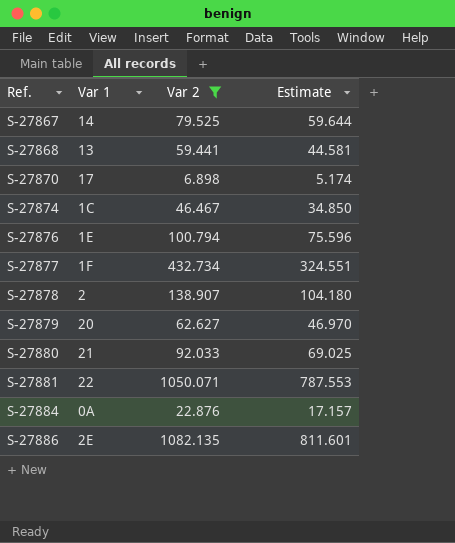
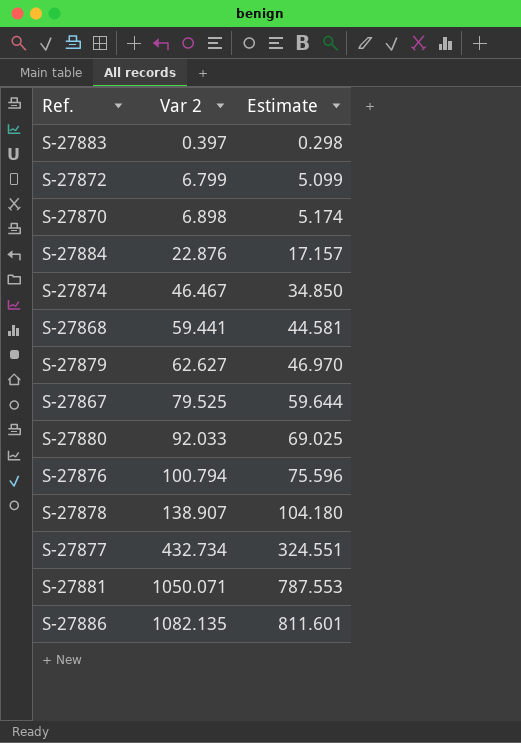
filter: Var 2 >= 6.898 -> none
row order: Ref. ascending -> Var 2 ascending
column Var 1 | position: 2 -> none

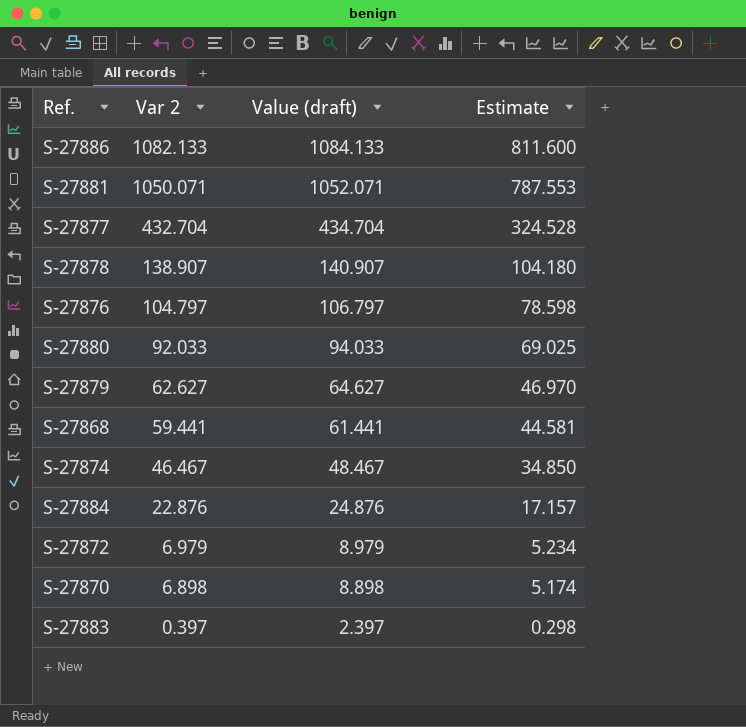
row order: Var 2 ascending -> Var 2 descending
column Value (draft) | formula: none -> [Var 2] + 2
row S-27867: 79.525 | 59.644 -> none
S-27886 | Var 2: 1082.135 -> 1082.133
S-27886 | Estimate: 811.601 -> 811.600
S-27877 | Var 2: 432.734 -> 432.704
S-27877 | Estimate: 324.551 -> 324.528
S-27876 | Var 2: 100.794 -> 104.797
S-27876 | Estimate: 75.596 -> 78.598
S-27872 | Var 2: 6.799 -> 6.979
S-27872 | Estimate: 5.099 -> 5.234

